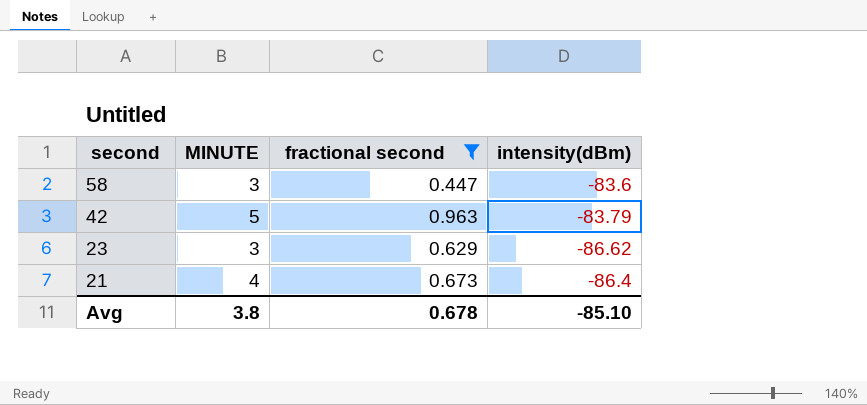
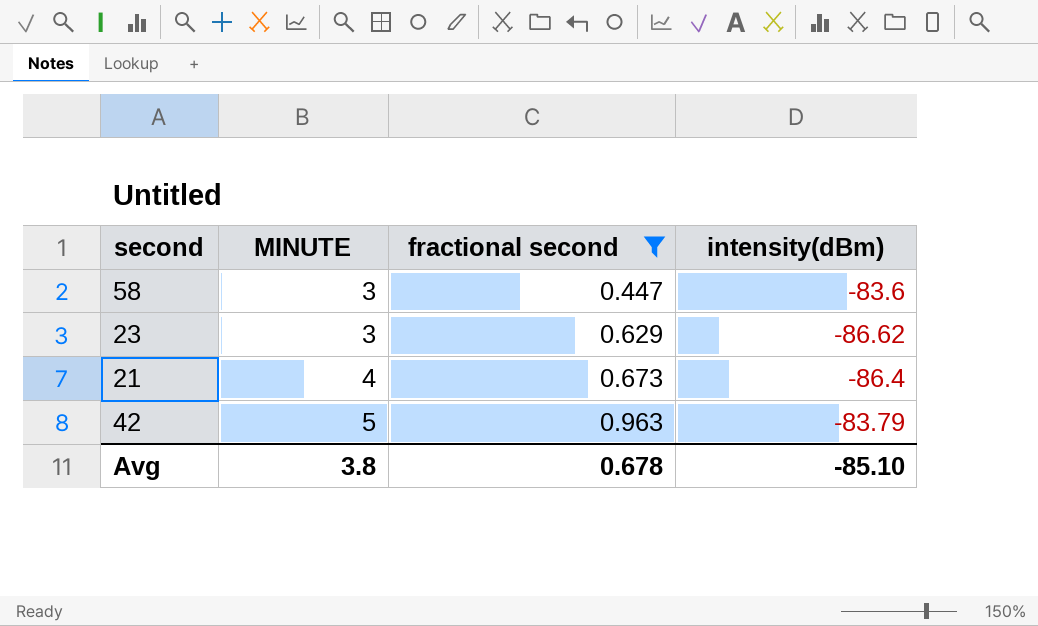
row order: second descending -> MINUTE ascending

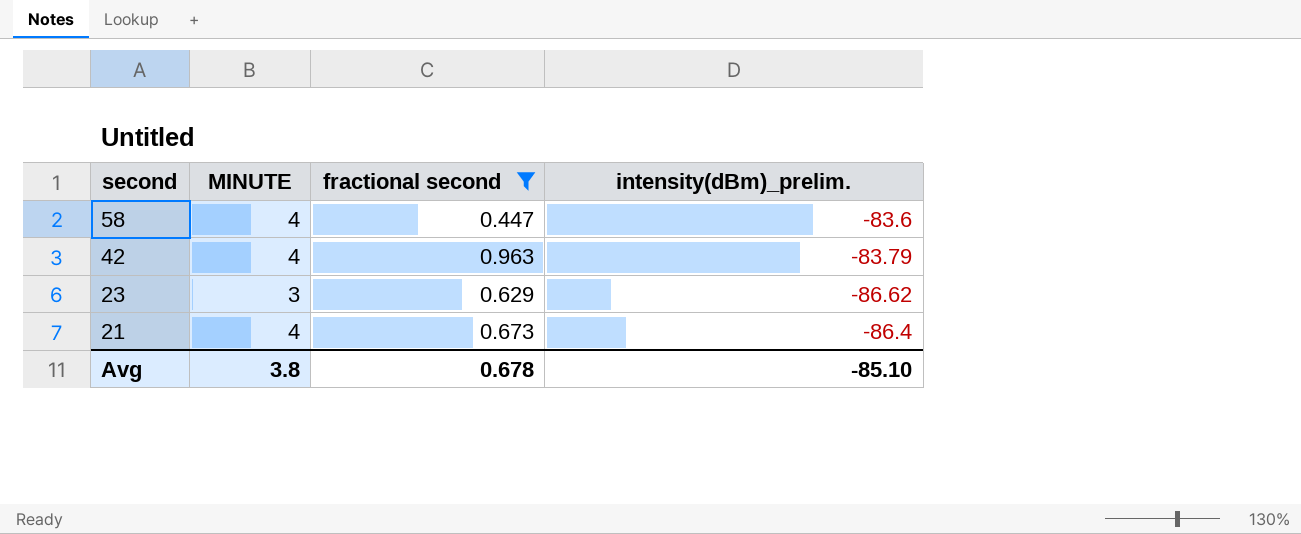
row order: MINUTE ascending -> second descending
column name: intensity(dBm) -> intensity(dBm)_prelim.
58 | MINUTE: 3 -> 4
42 | MINUTE: 5 -> 4

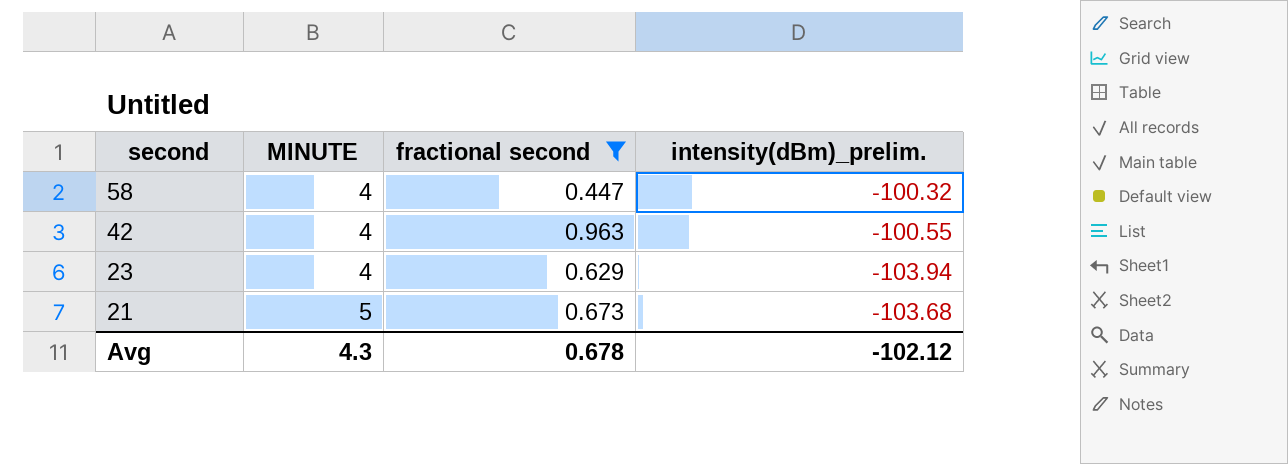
58 | intensity(dBm)_prelim.: -83.6 -> -100.32
42 | intensity(dBm)_prelim.: -83.79 -> -100.55
23 | MINUTE: 3 -> 4
23 | intensity(dBm)_prelim.: -86.62 -> -103.94
21 | MINUTE: 4 -> 5
21 | intensity(dBm)_prelim.: -86.4 -> -103.68
Avg | MINUTE: 3.8 -> 4.3
Avg | intensity(dBm)_prelim.: -85.10 -> -102.12

